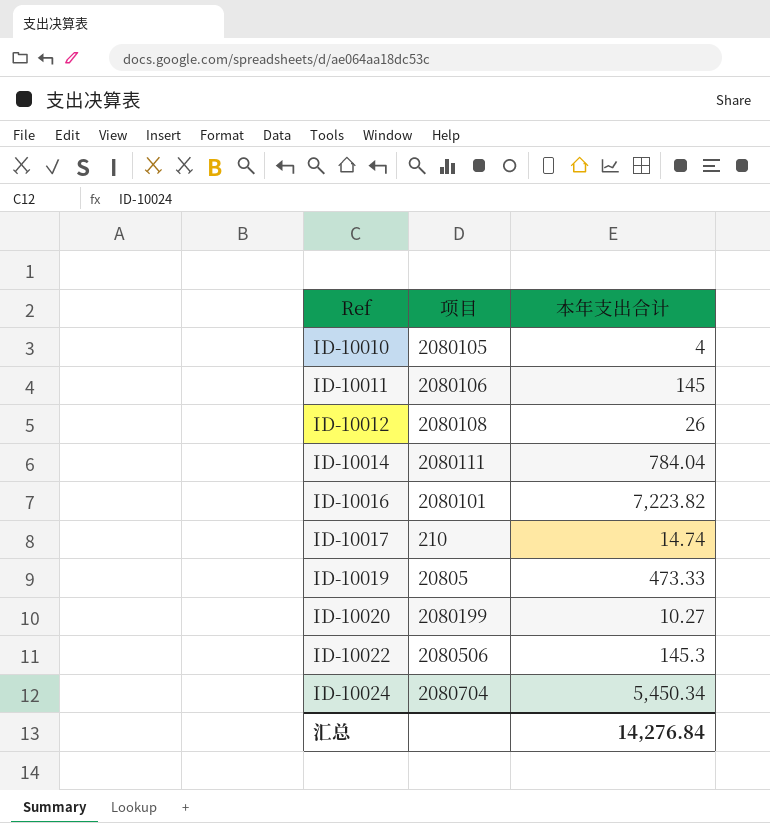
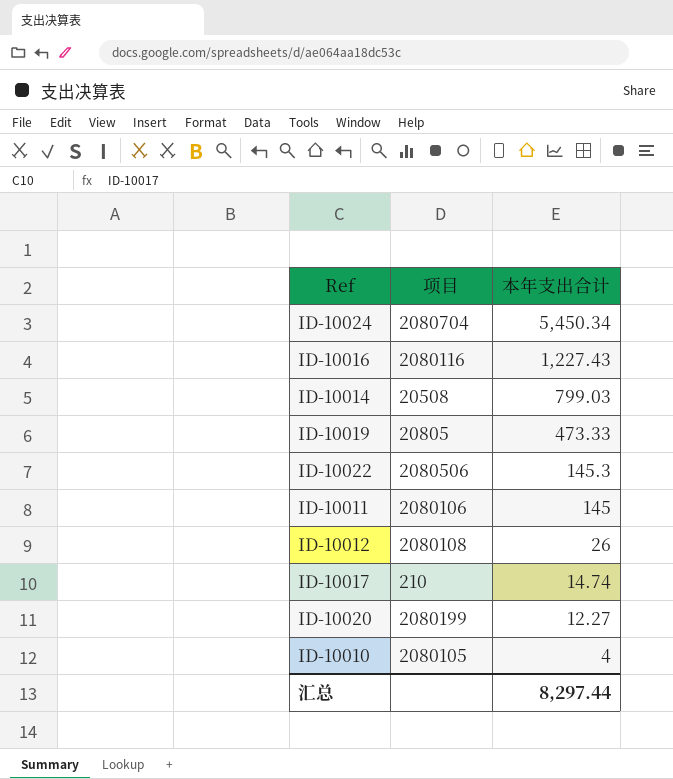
row order: Ref ascending -> 本年支出合计 descending
ID-10016 | 项目: 2080101 -> 2080116
ID-10016 | 本年支出合计: 7,223.82 -> 1,227.43
ID-10014 | 项目: 2080111 -> 20508
ID-10014 | 本年支出合计: 784.04 -> 799.03
ID-10020 | 本年支出合计: 10.27 -> 12.27
汇总 | 本年支出合计: 14,276.84 -> 8,297.44

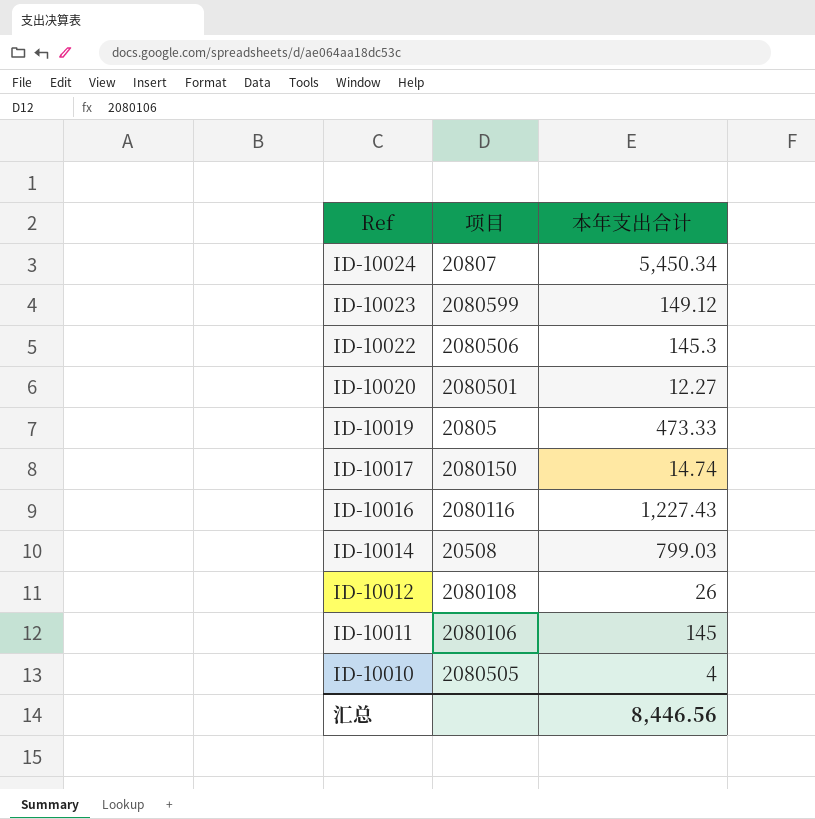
row order: 本年支出合计 descending -> Ref descending
ID-10024 | 项目: 2080704 -> 20807
row ID-10023: none -> 2080599 | 149.12
ID-10020 | 项目: 2080199 -> 2080501
ID-10017 | 项目: 210 -> 2080150
ID-10010 | 项目: 2080105 -> 2080505
汇总 | 本年支出合计: 8,297.44 -> 8,446.56

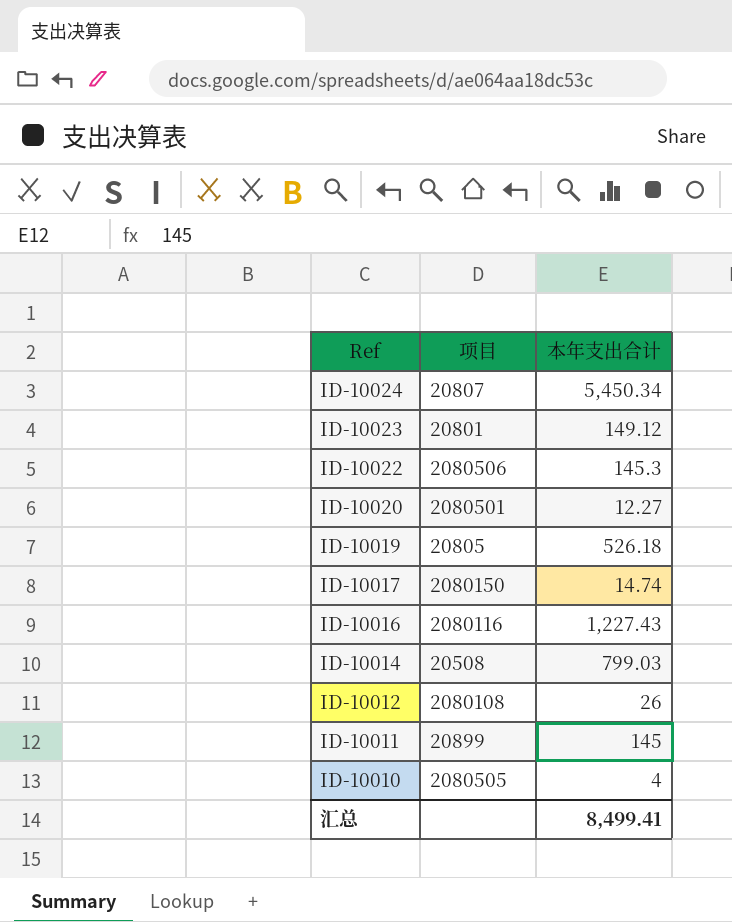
ID-10023 | 项目: 2080599 -> 20801
ID-10019 | 本年支出合计: 473.33 -> 526.18
ID-10011 | 项目: 2080106 -> 20899
汇总 | 本年支出合计: 8,446.56 -> 8,499.41

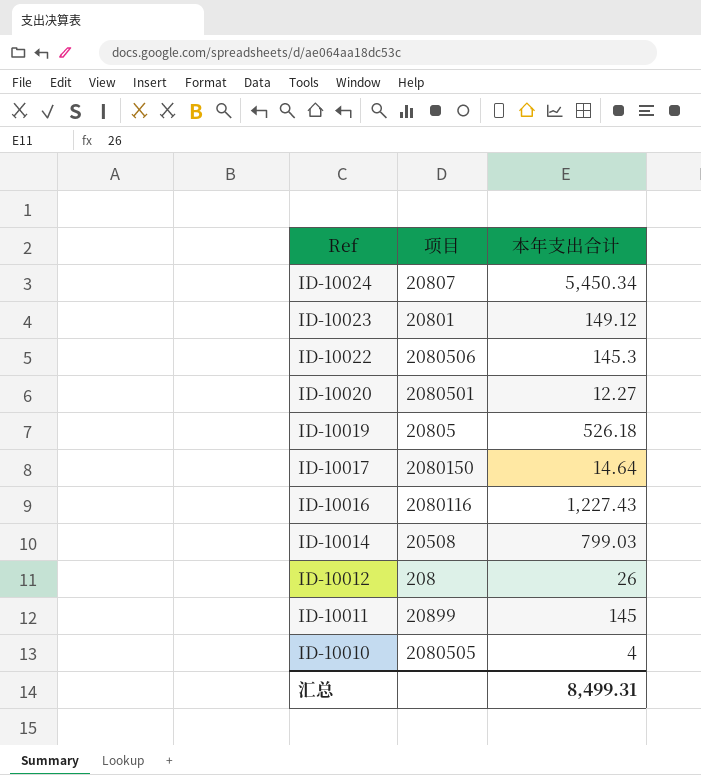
ID-10017 | 本年支出合计: 14.74 -> 14.64
ID-10012 | 项目: 2080108 -> 208
汇总 | 本年支出合计: 8,499.41 -> 8,499.31

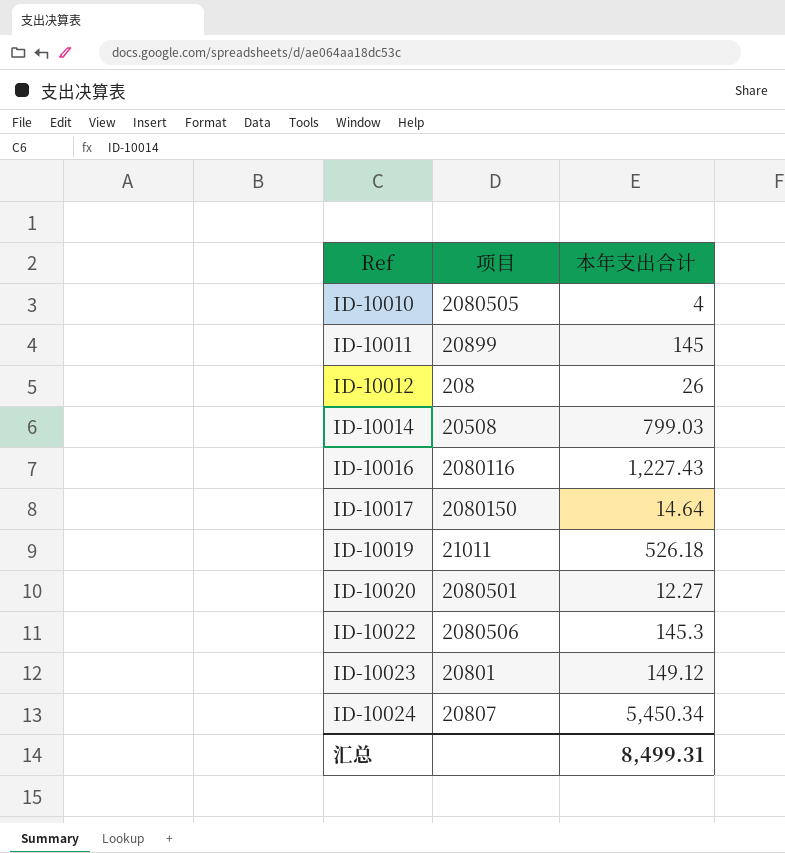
row order: Ref descending -> Ref ascending
ID-10019 | 项目: 20805 -> 21011

